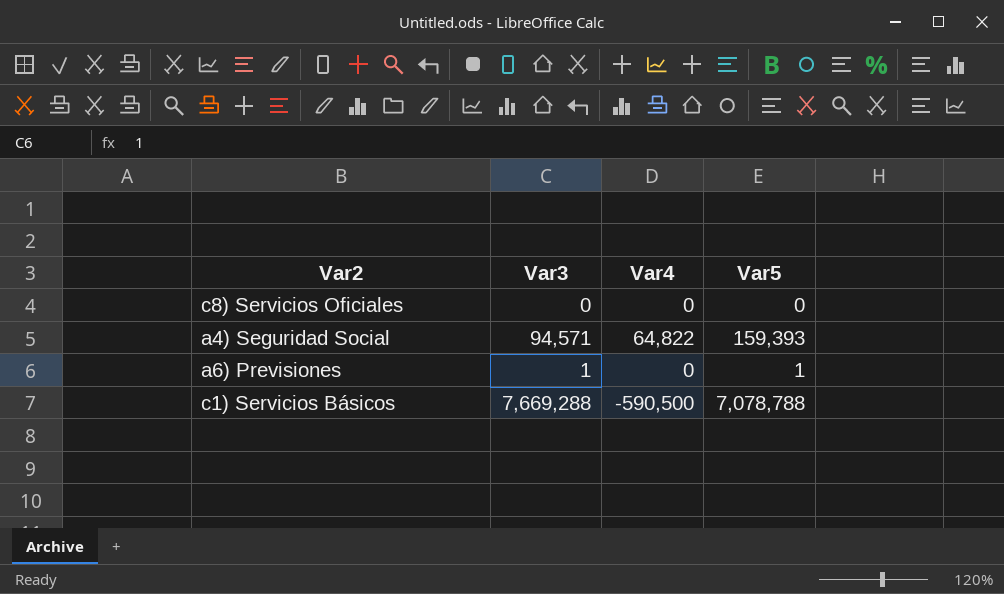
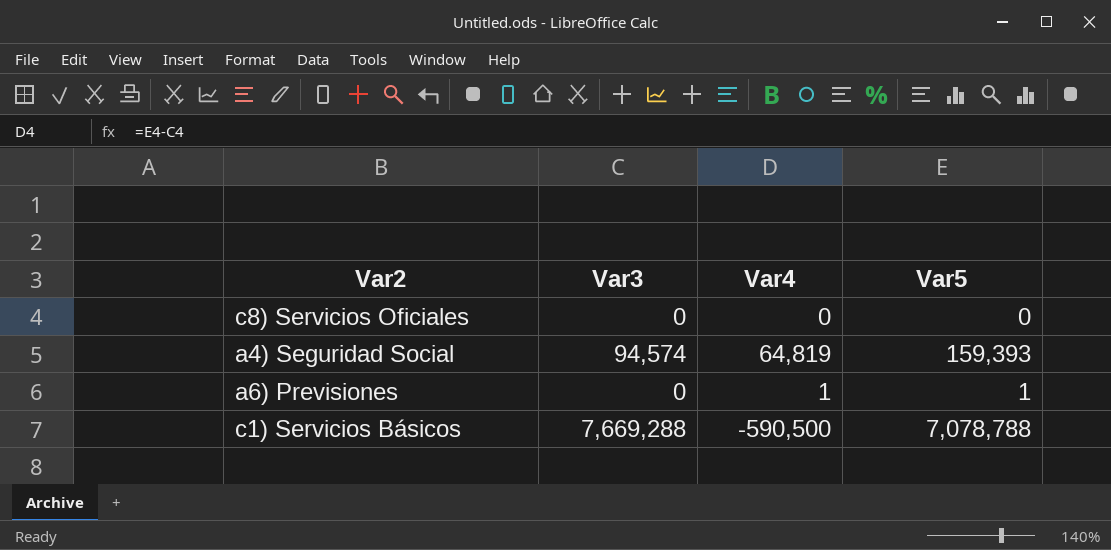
a4) Seguridad Social | Var3: 94,571 -> 94,574
a4) Seguridad Social | Var4: 64,822 -> 64,819
a6) Previsiones | Var3: 1 -> 0
a6) Previsiones | Var4: 0 -> 1

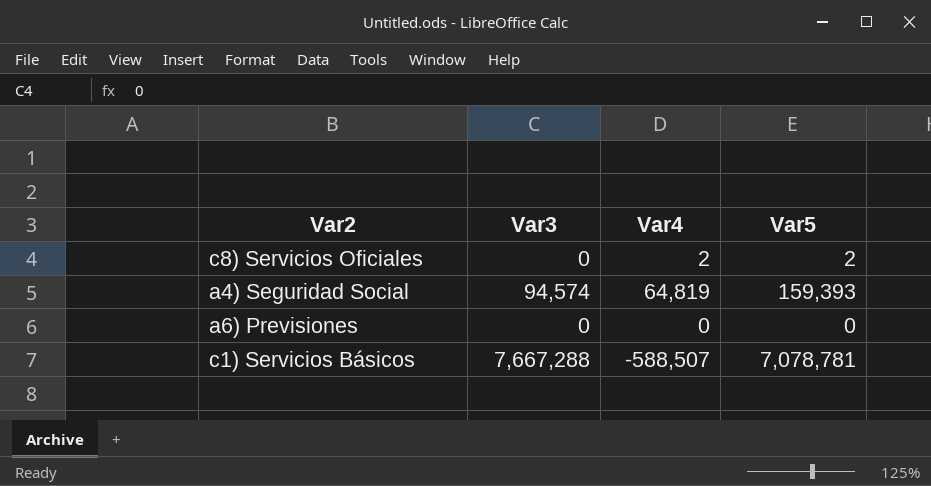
c8) Servicios Oficiales | Var4: 0 -> 2
c8) Servicios Oficiales | Var5: 0 -> 2
a6) Previsiones | Var4: 1 -> 0
a6) Previsiones | Var5: 1 -> 0
c1) Servicios Básicos | Var3: 7,669,288 -> 7,667,288
c1) Servicios Básicos | Var4: -590,500 -> -588,507
c1) Servicios Básicos | Var5: 7,078,788 -> 7,078,781

